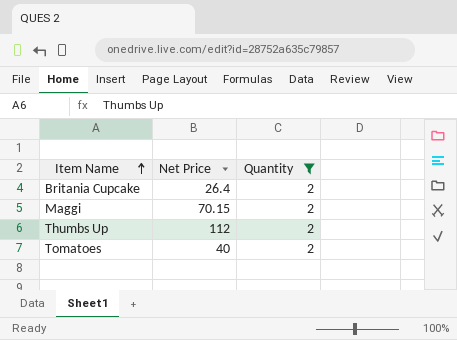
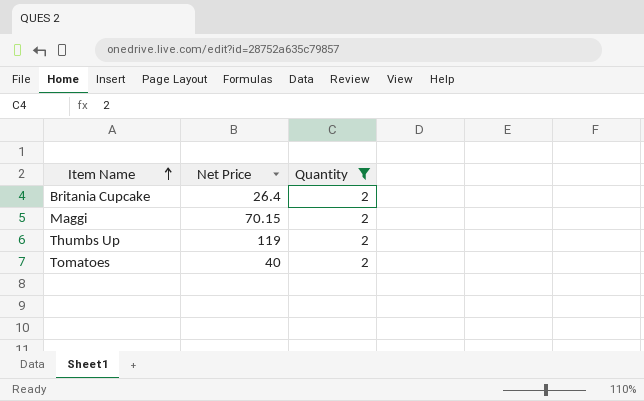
Thumbs Up | Net Price: 112 -> 119

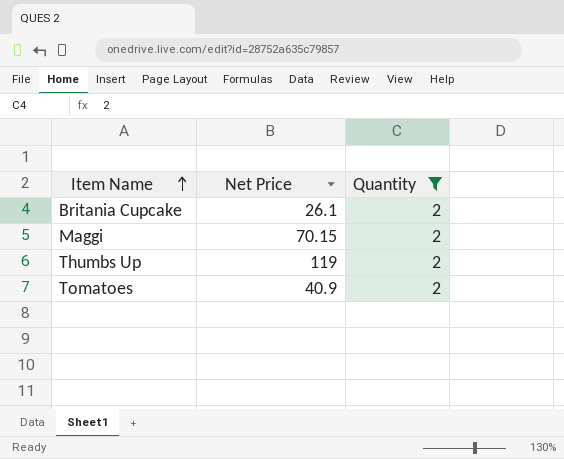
Britania Cupcake | Net Price: 26.4 -> 26.1
Tomatoes | Net Price: 40 -> 40.9

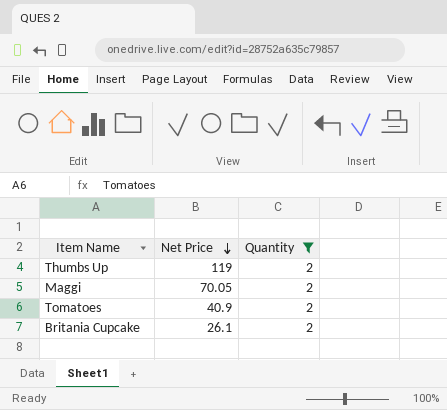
row order: Item Name ascending -> Net Price descending
Maggi | Net Price: 70.15 -> 70.05

